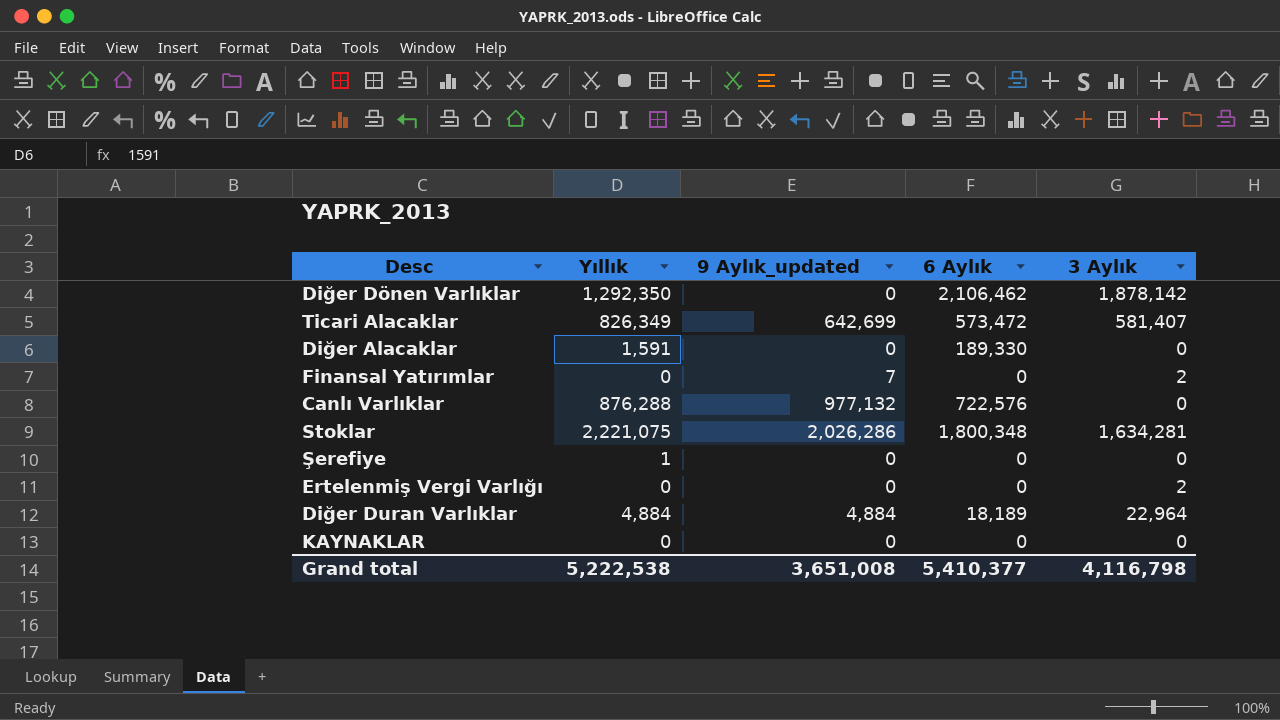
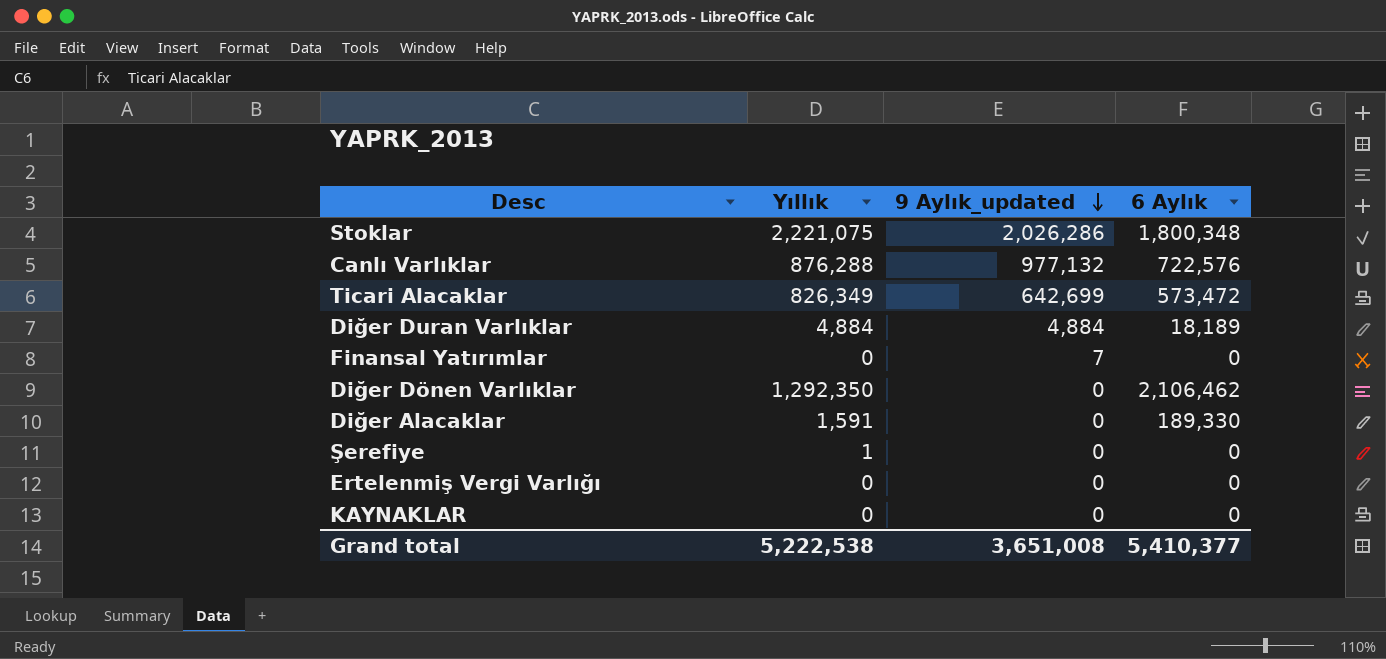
row order: none -> 9 Aylık_updated descending
column 3 Aylık | position: 5 -> none

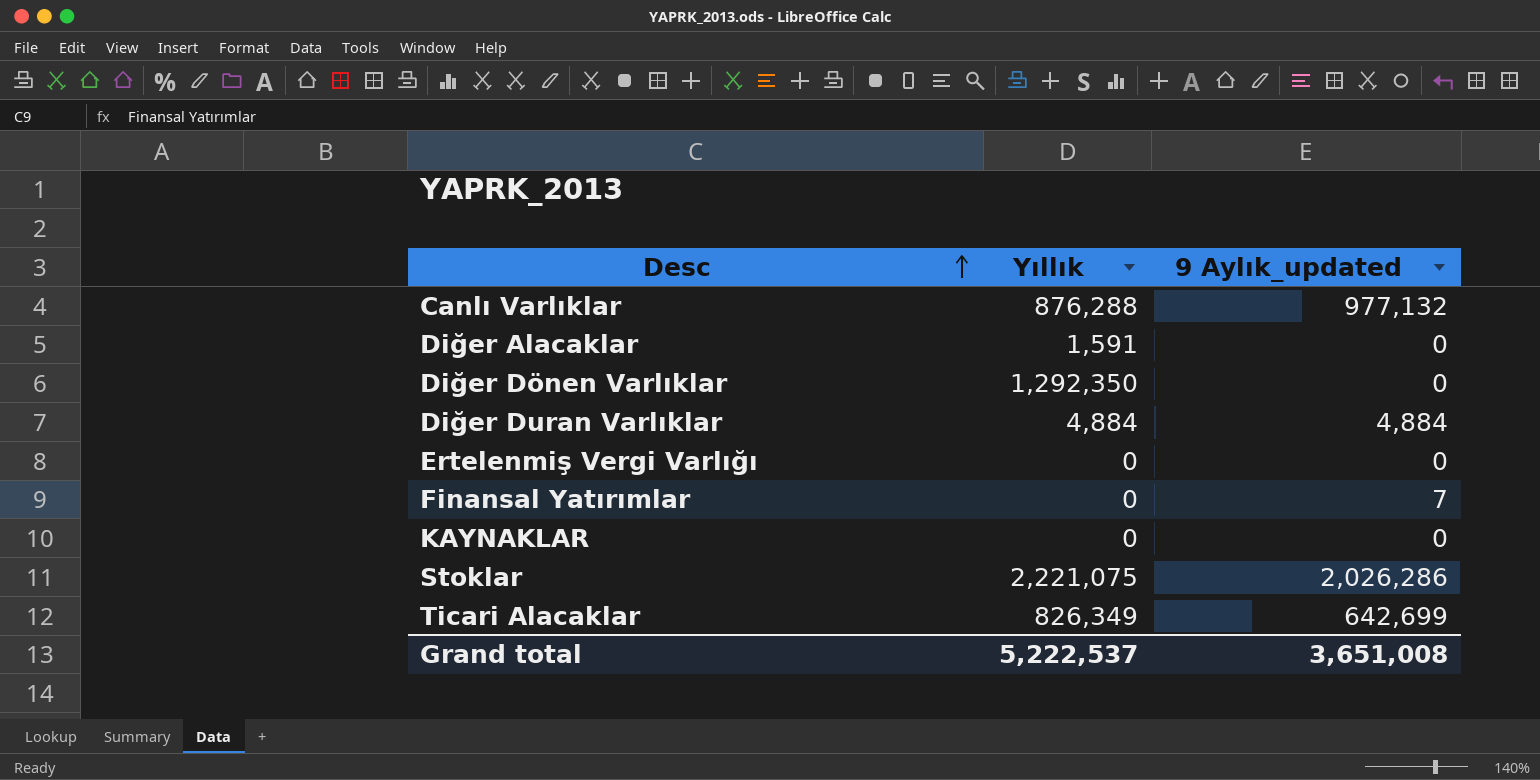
row order: 9 Aylık_updated descending -> Desc ascending
column 6 Aylık | position: 4 -> none
row Şerefiye: 1 | 0 | 0 -> none
Grand total | Yıllık: 5,222,538 -> 5,222,537

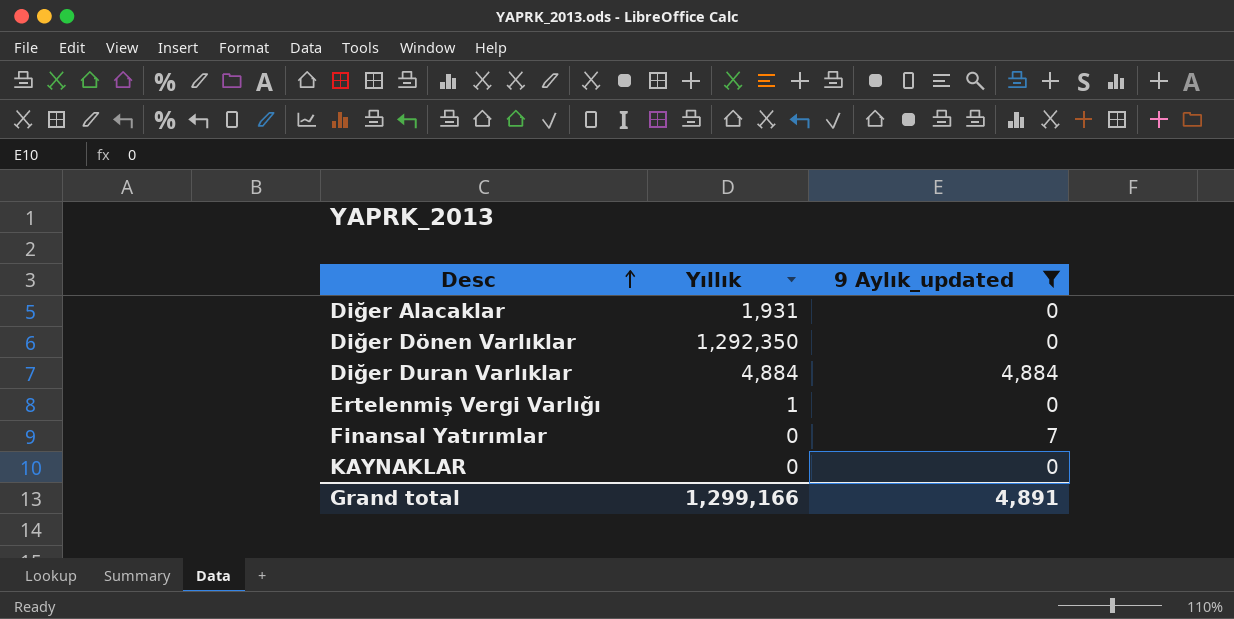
filter: none -> 9 Aylık_updated <= 4,884
Diğer Alacaklar | Yıllık: 1,591 -> 1,931
Ertelenmiş Vergi Varlığı | Yıllık: 0 -> 1
Grand total | Yıllık: 5,222,537 -> 1,299,166
Grand total | 9 Aylık_updated: 3,651,008 -> 4,891

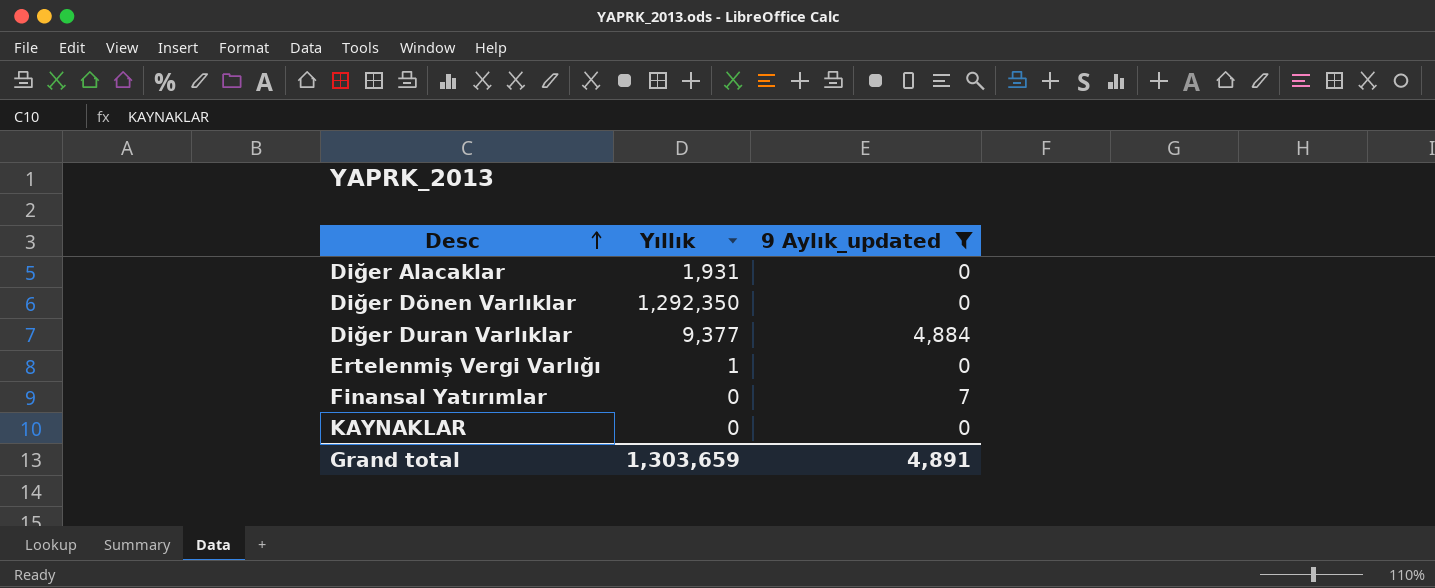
Diğer Duran Varlıklar | Yıllık: 4,884 -> 9,377
Grand total | Yıllık: 1,299,166 -> 1,303,659

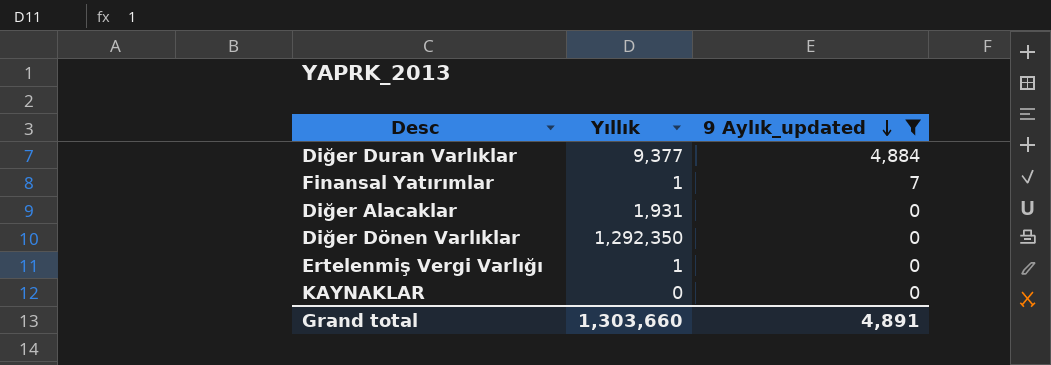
row order: Desc ascending -> 9 Aylık_updated descending
Finansal Yatırımlar | Yıllık: 0 -> 1
Grand total | Yıllık: 1,303,659 -> 1,303,660

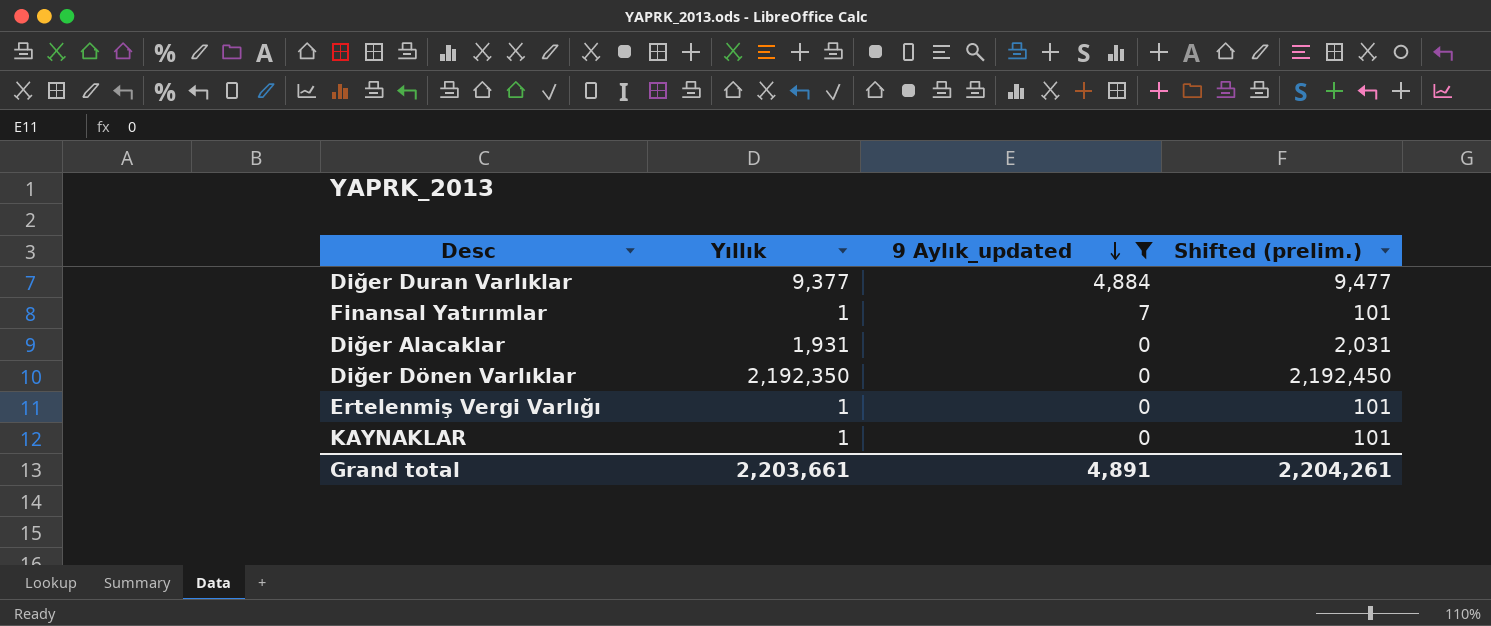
column Shifted (prelim.) | formula: none -> [Yıllık] + 100
Diğer Dönen Varlıklar | Yıllık: 1,292,350 -> 2,192,350
KAYNAKLAR | Yıllık: 0 -> 1
Grand total | Yıllık: 1,303,660 -> 2,203,661

